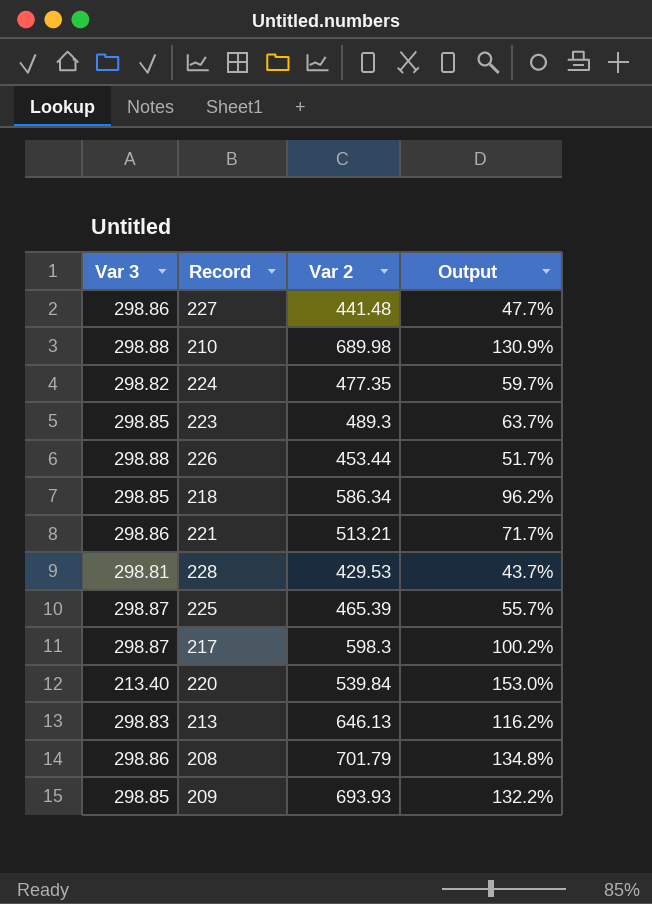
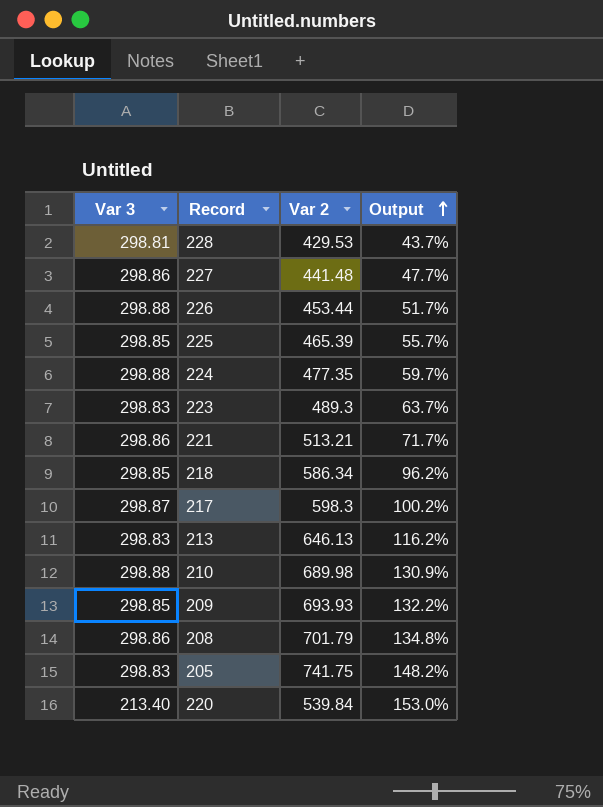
row order: none -> Output ascending
225 | Var 3: 298.87 -> 298.85
224 | Var 3: 298.82 -> 298.88
223 | Var 3: 298.85 -> 298.83
row 205: none -> 298.83 | 741.75 | 148.2%

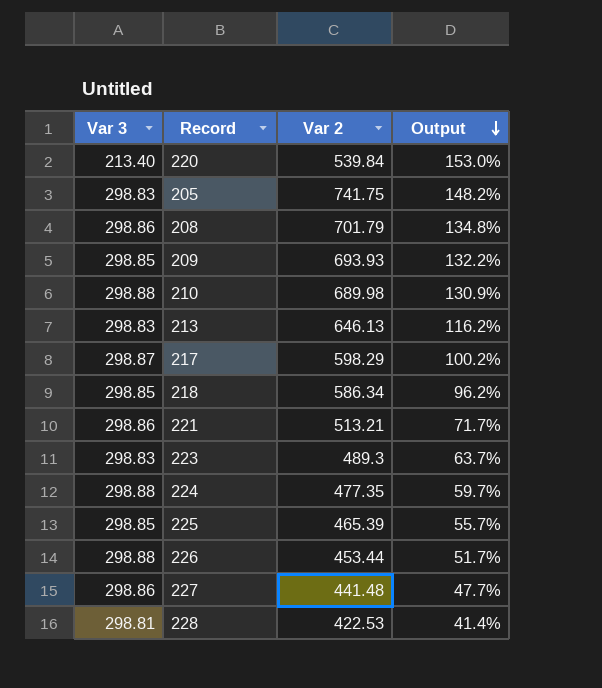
row order: Output ascending -> Output descending
217 | Var 2: 598.3 -> 598.29
228 | Var 2: 429.53 -> 422.53
228 | Output: 43.7% -> 41.4%

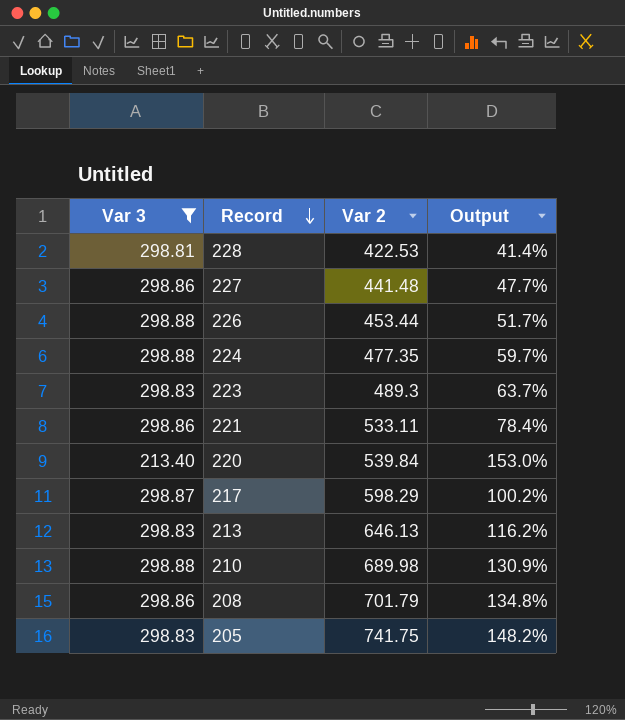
filter: none -> Var 3 != 298.85
row order: Output descending -> Record descending
221 | Var 2: 513.21 -> 533.11
221 | Output: 71.7% -> 78.4%

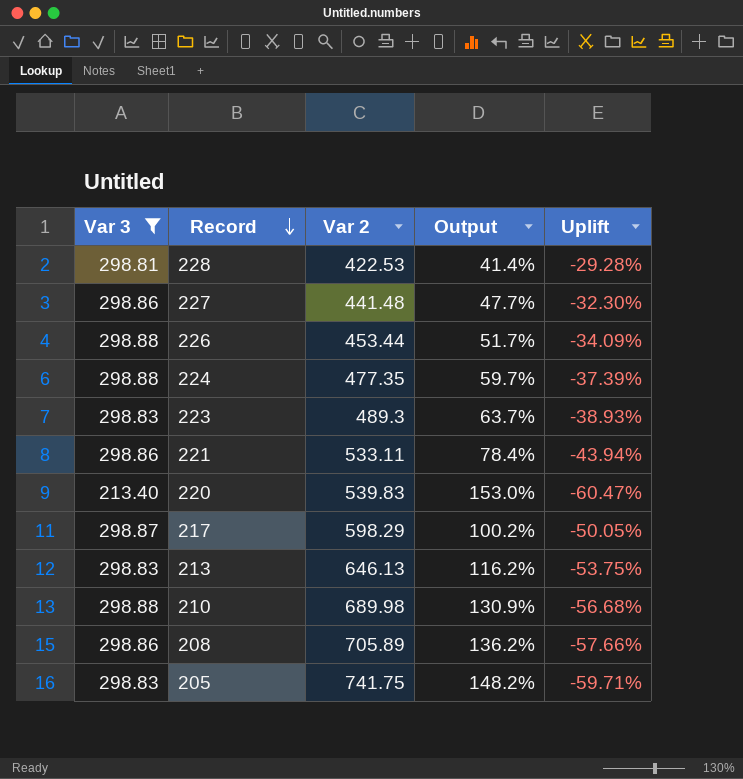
column Uplift | formula: none -> ([Var 3] - [Var 2]) / [Var 2]
220 | Var 2: 539.84 -> 539.83
208 | Var 2: 701.79 -> 705.89
208 | Output: 134.8% -> 136.2%

